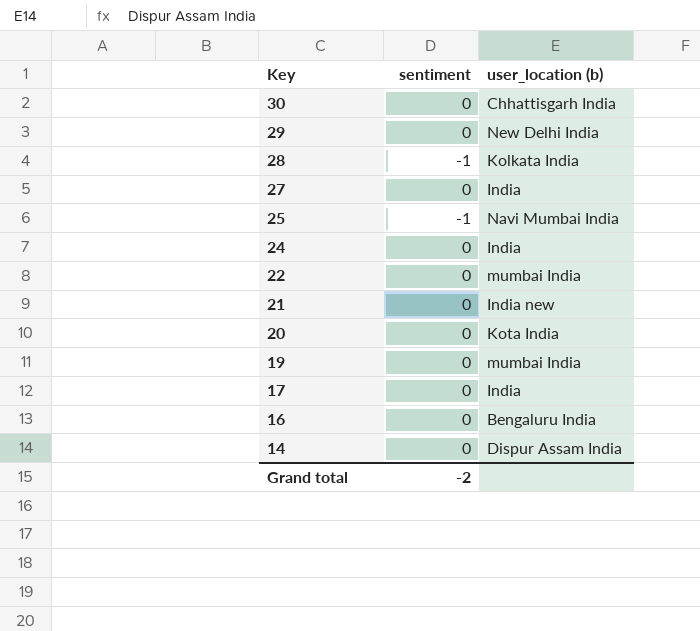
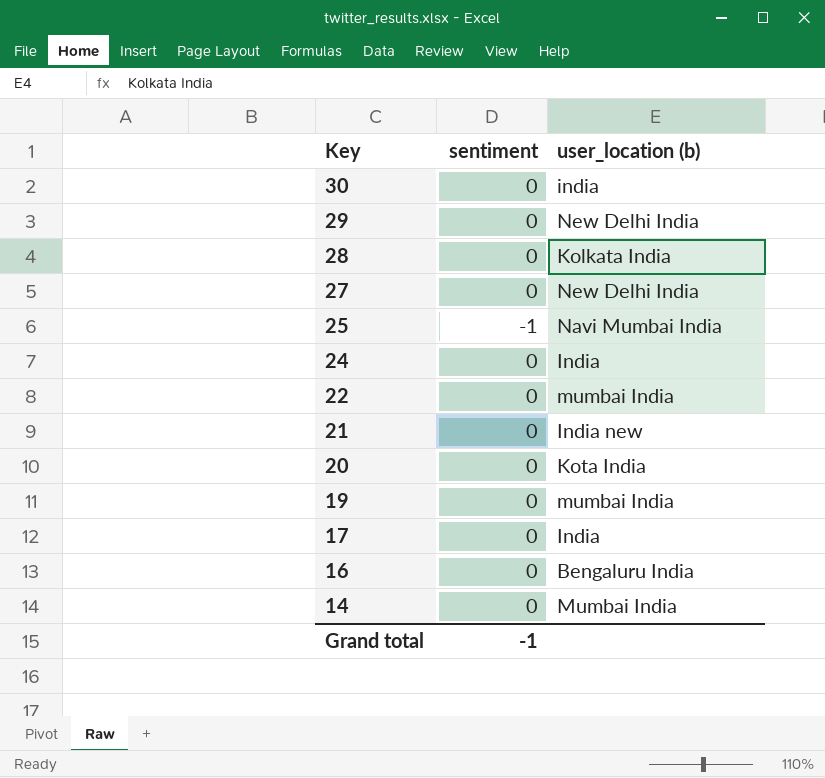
30 | user_location (b): Chhattisgarh India -> india
28 | sentiment: -1 -> 0
27 | user_location (b): India -> New Delhi India
14 | user_location (b): Dispur Assam India -> Mumbai India
Grand total | sentiment: -2 -> -1

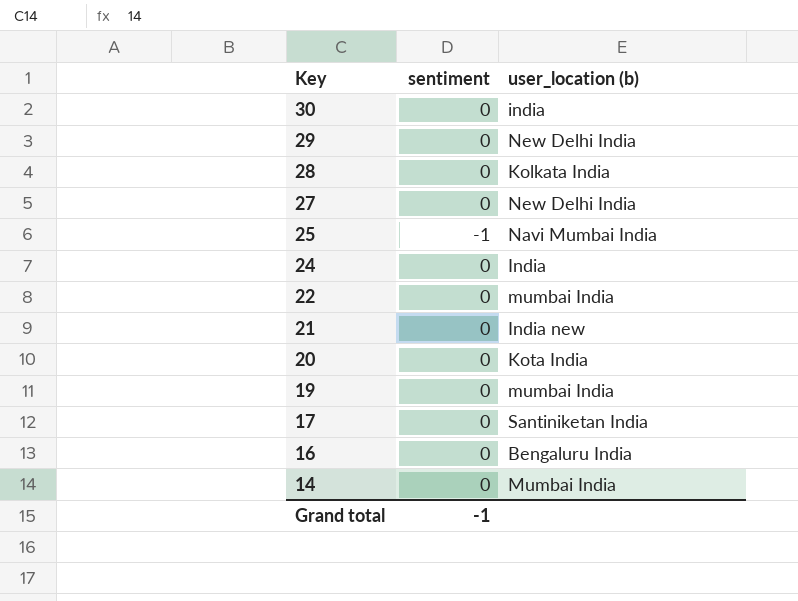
17 | user_location (b): India -> Santiniketan India

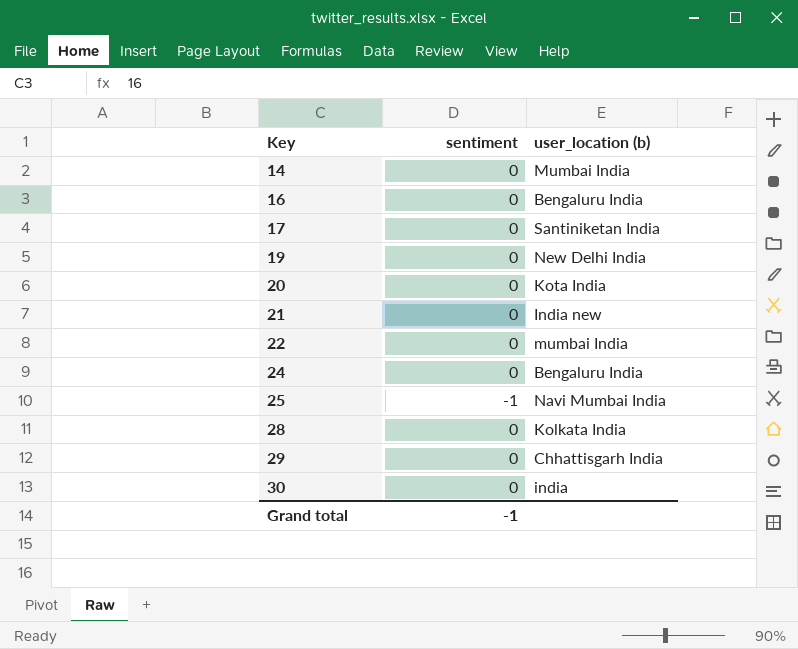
row order: Key descending -> Key ascending
row 27: 0 | New Delhi India -> none
19 | user_location (b): mumbai India -> New Delhi India
24 | user_location (b): India -> Bengaluru India
29 | user_location (b): New Delhi India -> Chhattisgarh India

